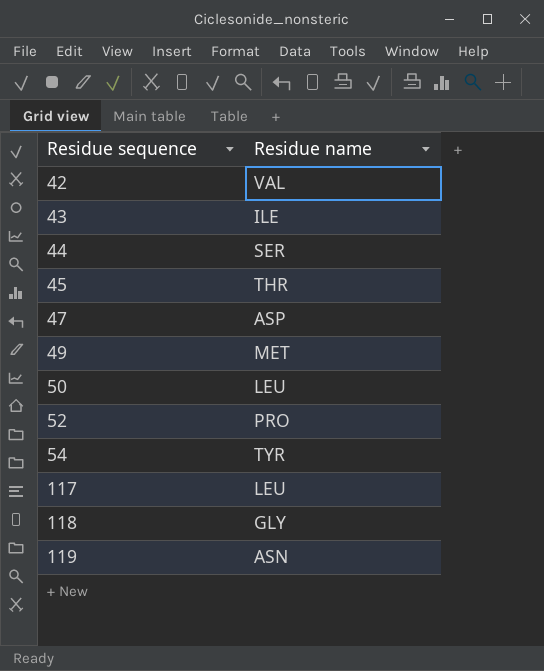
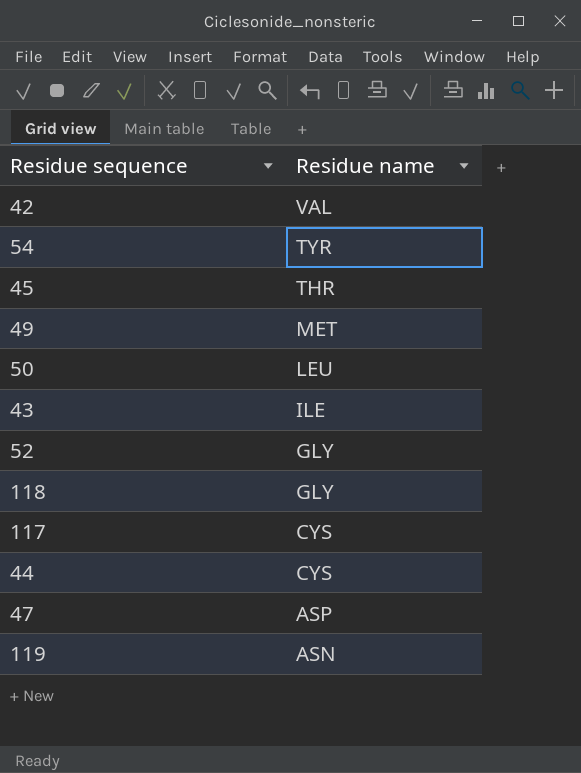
row order: Residue sequence ascending -> Residue name descending
52 | Residue name: PRO -> GLY
117 | Residue name: LEU -> CYS
44 | Residue name: SER -> CYS

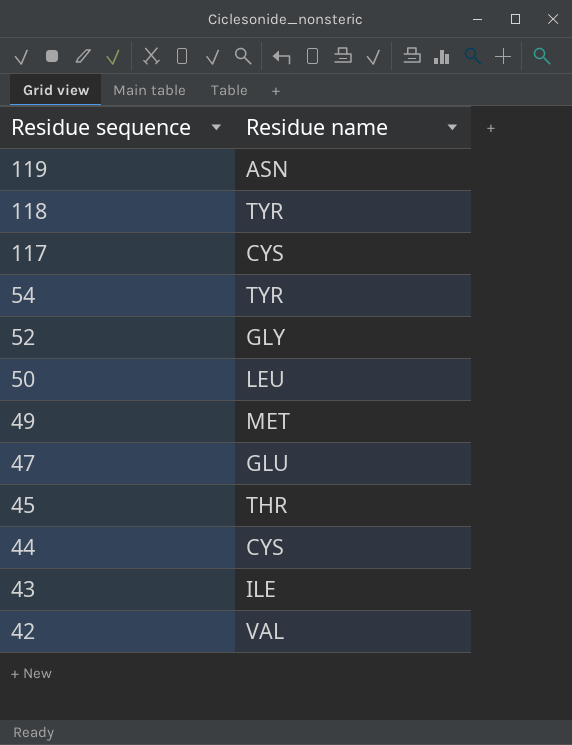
row order: Residue name descending -> Residue sequence descending
118 | Residue name: GLY -> TYR
47 | Residue name: ASP -> GLU

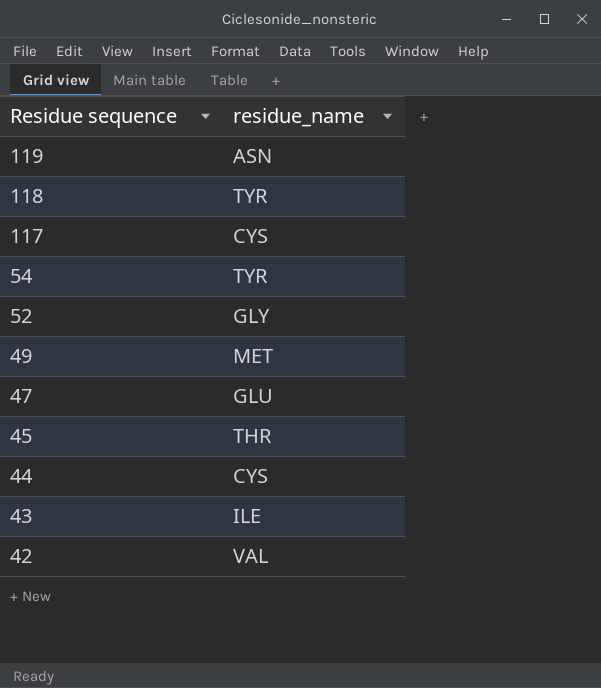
column name: Residue name -> residue_name
row 50: LEU -> none

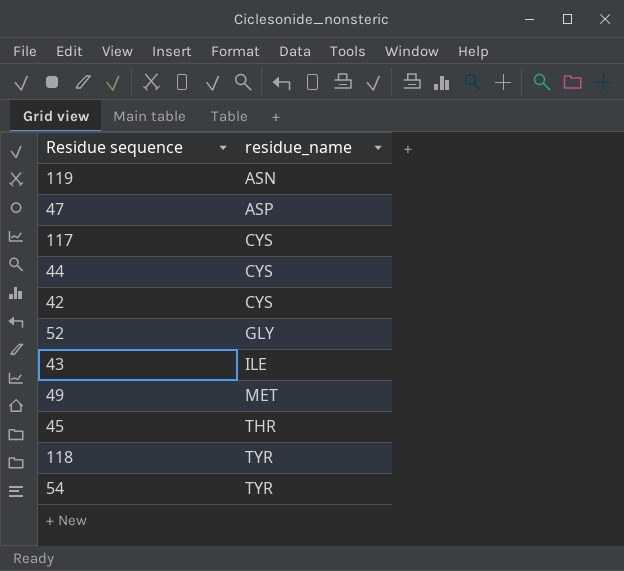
row order: Residue sequence descending -> residue_name ascending
47 | residue_name: GLU -> ASP
42 | residue_name: VAL -> CYS

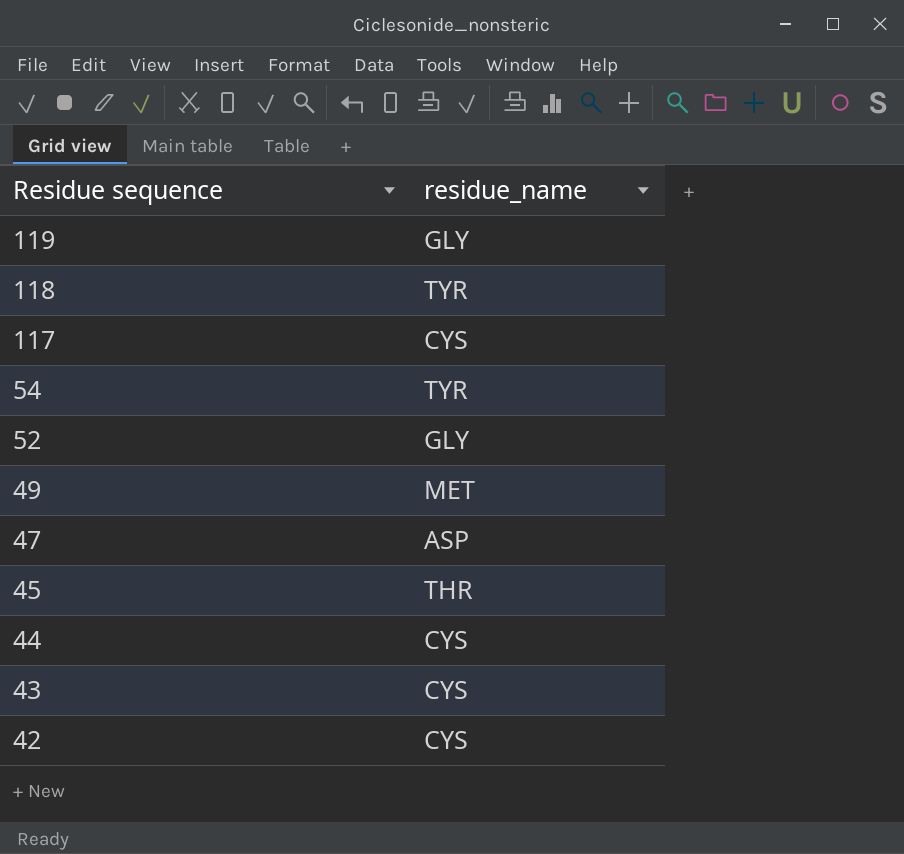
row order: residue_name ascending -> Residue sequence descending
119 | residue_name: ASN -> GLY
43 | residue_name: ILE -> CYS

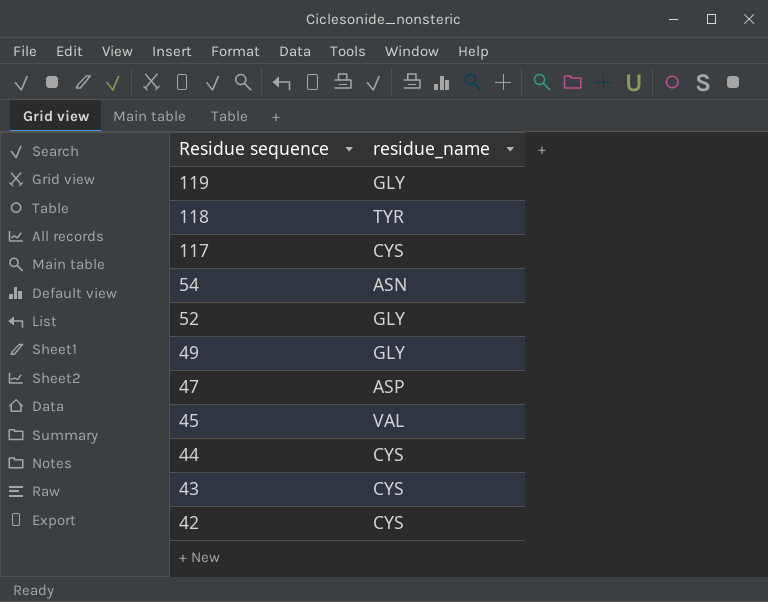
54 | residue_name: TYR -> ASN
49 | residue_name: MET -> GLY
45 | residue_name: THR -> VAL

